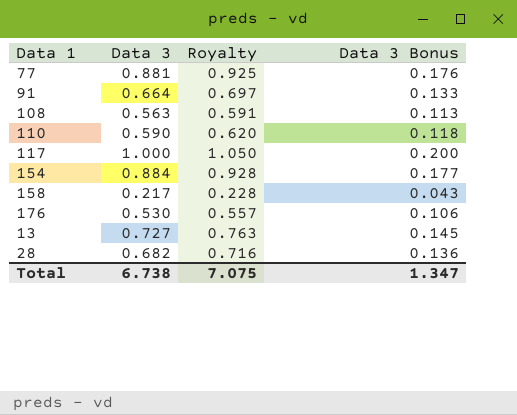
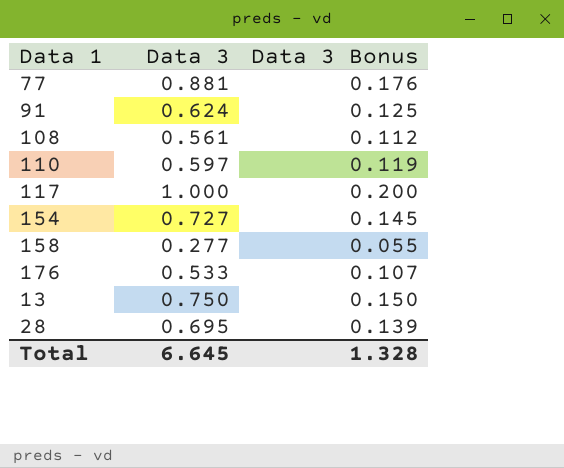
column Royalty | formula: [Data 3] * 1.05 -> none
91 | Data 3: 0.664 -> 0.624
91 | Data 3 Bonus: 0.133 -> 0.125
108 | Data 3: 0.563 -> 0.561
108 | Data 3 Bonus: 0.113 -> 0.112
110 | Data 3: 0.590 -> 0.597
110 | Data 3 Bonus: 0.118 -> 0.119
154 | Data 3: 0.884 -> 0.727
154 | Data 3 Bonus: 0.177 -> 0.145
158 | Data 3: 0.217 -> 0.277
158 | Data 3 Bonus: 0.043 -> 0.055
176 | Data 3: 0.530 -> 0.533
176 | Data 3 Bonus: 0.106 -> 0.107
13 | Data 3: 0.727 -> 0.750
13 | Data 3 Bonus: 0.145 -> 0.150
28 | Data 3: 0.682 -> 0.695
28 | Data 3 Bonus: 0.136 -> 0.139
Total | Data 3: 6.738 -> 6.645
Total | Data 3 Bonus: 1.347 -> 1.328

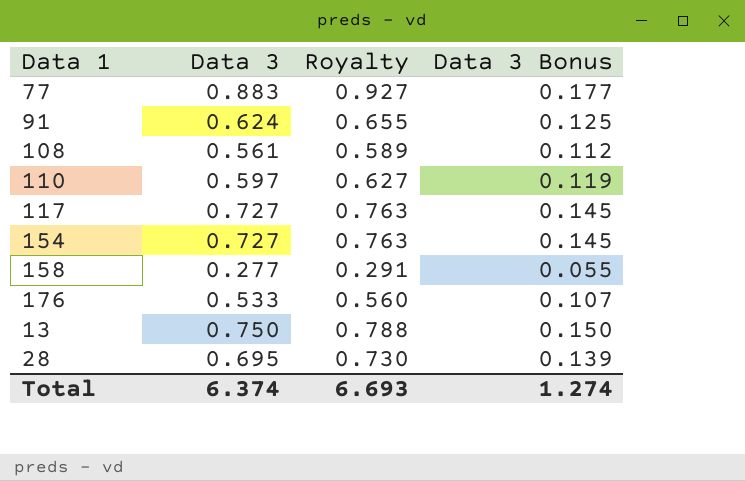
column Royalty | formula: none -> [Data 3] * 1.05
77 | Data 3: 0.881 -> 0.883
77 | Data 3 Bonus: 0.176 -> 0.177
117 | Data 3: 1.000 -> 0.727
117 | Data 3 Bonus: 0.200 -> 0.145
Total | Data 3: 6.645 -> 6.374
Total | Data 3 Bonus: 1.328 -> 1.274

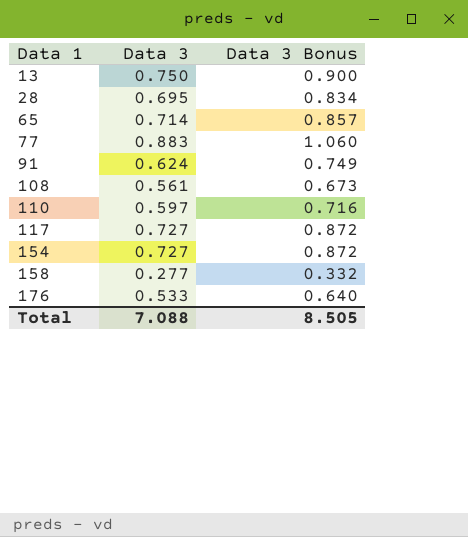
row order: none -> Data 1 ascending
column Royalty | formula: [Data 3] * 1.05 -> none
column Data 3 Bonus | formula: [Data 3] * 0.2 -> [Data 3] * 1.2
row 65: none -> 0.714 | 0.857
Total | Data 3: 6.374 -> 7.088
Total | Data 3 Bonus: 1.274 -> 8.505

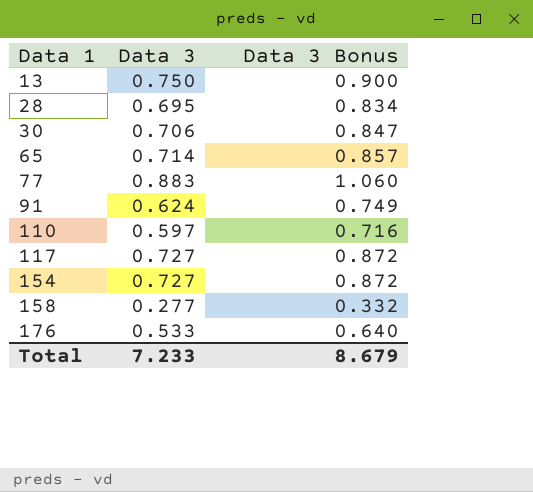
row 108: 0.561 | 0.673 -> none
row 30: none -> 0.706 | 0.847
Total | Data 3: 7.088 -> 7.233
Total | Data 3 Bonus: 8.505 -> 8.679

